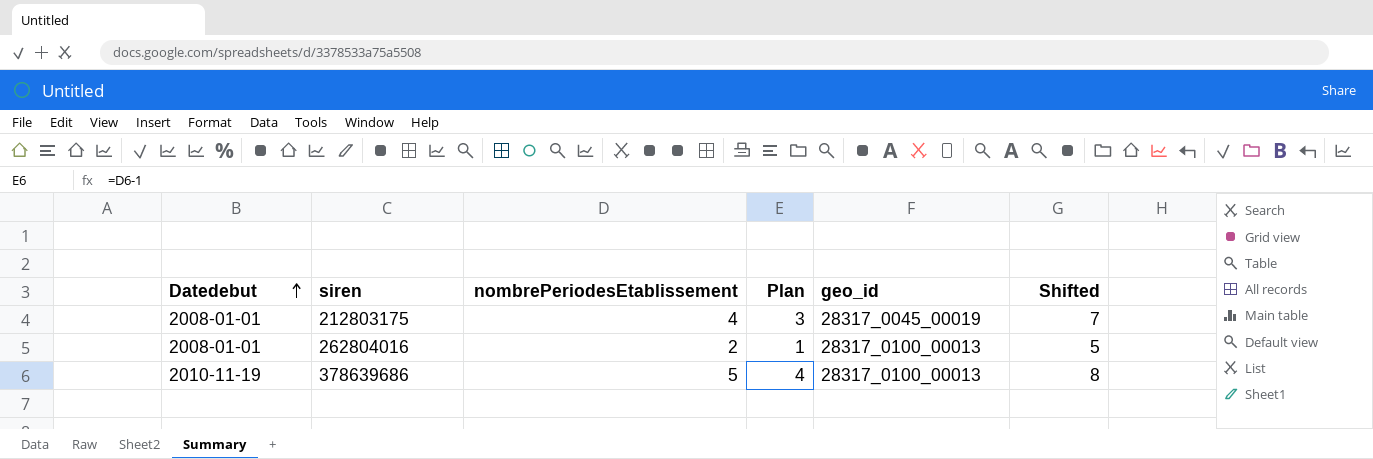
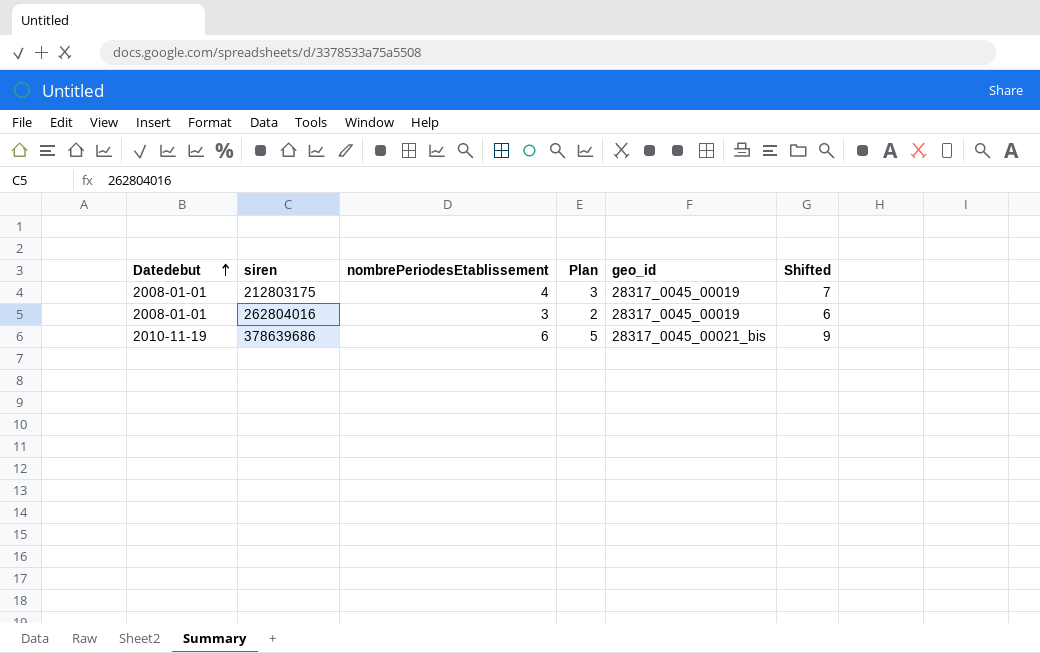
262804016 | nombrePeriodesEtablissement: 2 -> 3
262804016 | Plan: 1 -> 2
262804016 | geo_id: 28317_0100_00013 -> 28317_0045_00019
262804016 | Shifted: 5 -> 6
378639686 | nombrePeriodesEtablissement: 5 -> 6
378639686 | Plan: 4 -> 5
378639686 | geo_id: 28317_0100_00013 -> 28317_0045_00021_bis
378639686 | Shifted: 8 -> 9

